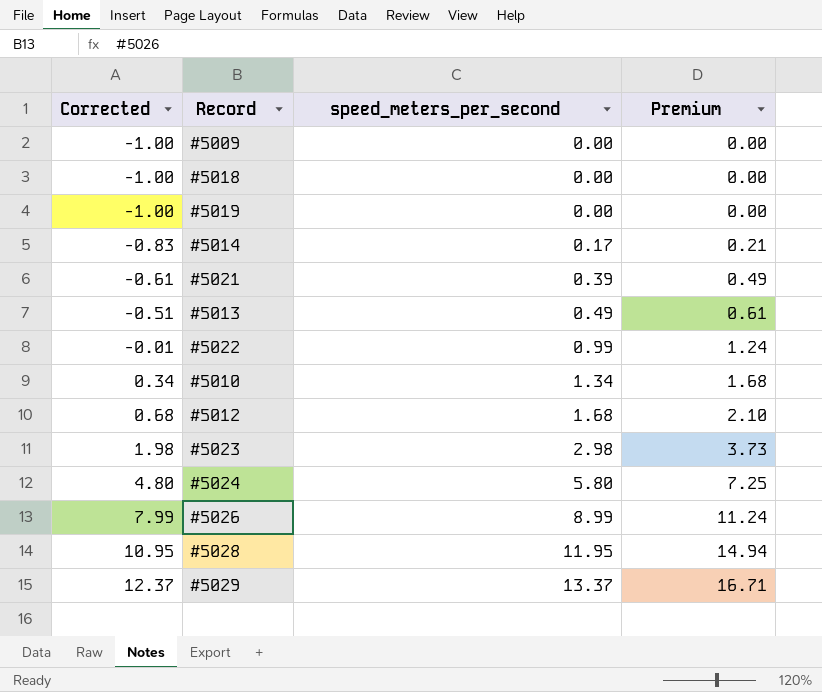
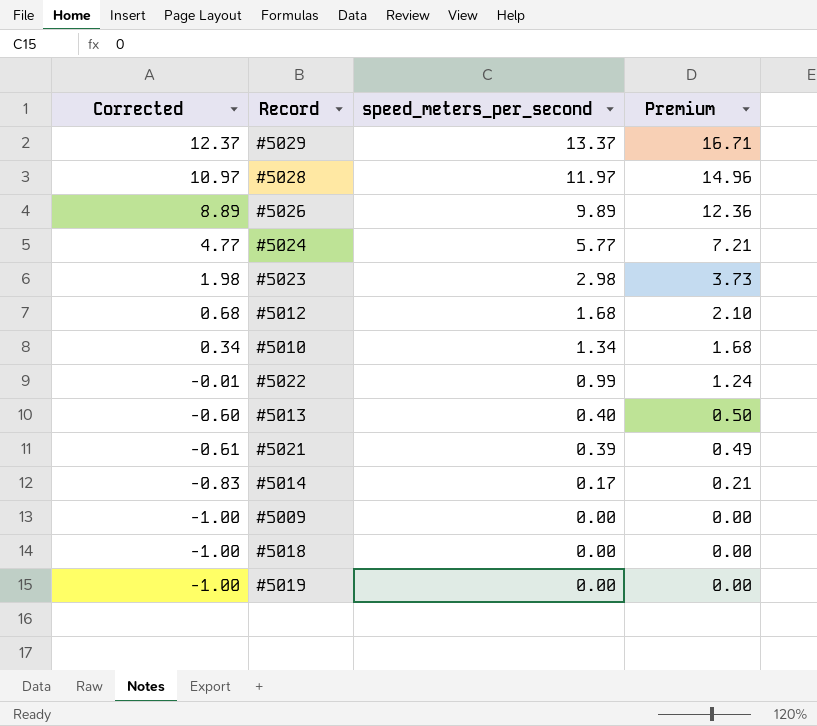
row order: Corrected ascending -> Corrected descending
#5028 | Corrected: 10.95 -> 10.97
#5028 | speed_meters_per_second: 11.95 -> 11.97
#5028 | Premium: 14.94 -> 14.96
#5026 | Corrected: 7.99 -> 8.89
#5026 | speed_meters_per_second: 8.99 -> 9.89
#5026 | Premium: 11.24 -> 12.36
#5024 | Corrected: 4.80 -> 4.77
#5024 | speed_meters_per_second: 5.80 -> 5.77
#5024 | Premium: 7.25 -> 7.21
#5013 | Corrected: -0.51 -> -0.60
#5013 | speed_meters_per_second: 0.49 -> 0.40
#5013 | Premium: 0.61 -> 0.50

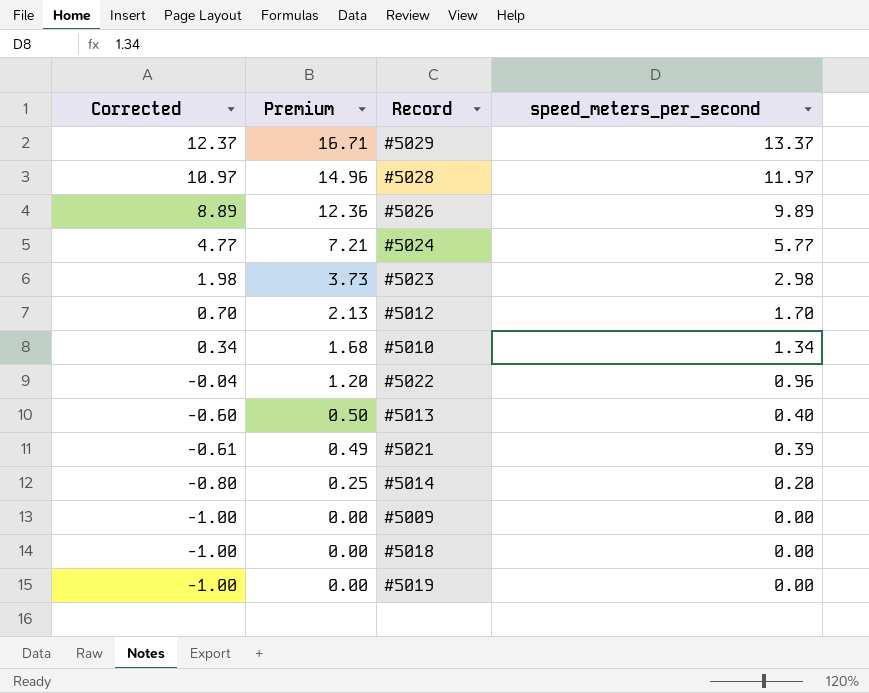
column Premium | position: 4 -> 2
#5012 | Corrected: 0.68 -> 0.70
#5012 | Premium: 2.10 -> 2.13
#5012 | speed_meters_per_second: 1.68 -> 1.70
#5022 | Corrected: -0.01 -> -0.04
#5022 | Premium: 1.24 -> 1.20
#5022 | speed_meters_per_second: 0.99 -> 0.96
#5014 | Corrected: -0.83 -> -0.80
#5014 | Premium: 0.21 -> 0.25
#5014 | speed_meters_per_second: 0.17 -> 0.20

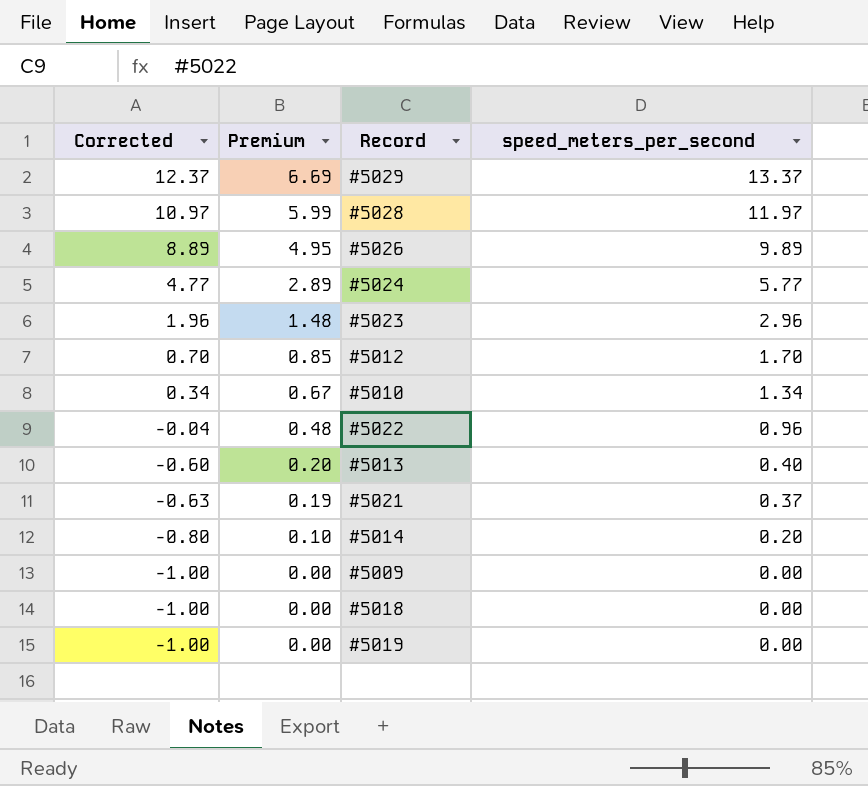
column Premium | formula: [speed_meters_per_second] * 1.25 -> [speed_meters_per_second] * 0.5
#5023 | Corrected: 1.98 -> 1.96
#5023 | speed_meters_per_second: 2.98 -> 2.96
#5021 | Corrected: -0.61 -> -0.63
#5021 | speed_meters_per_second: 0.39 -> 0.37

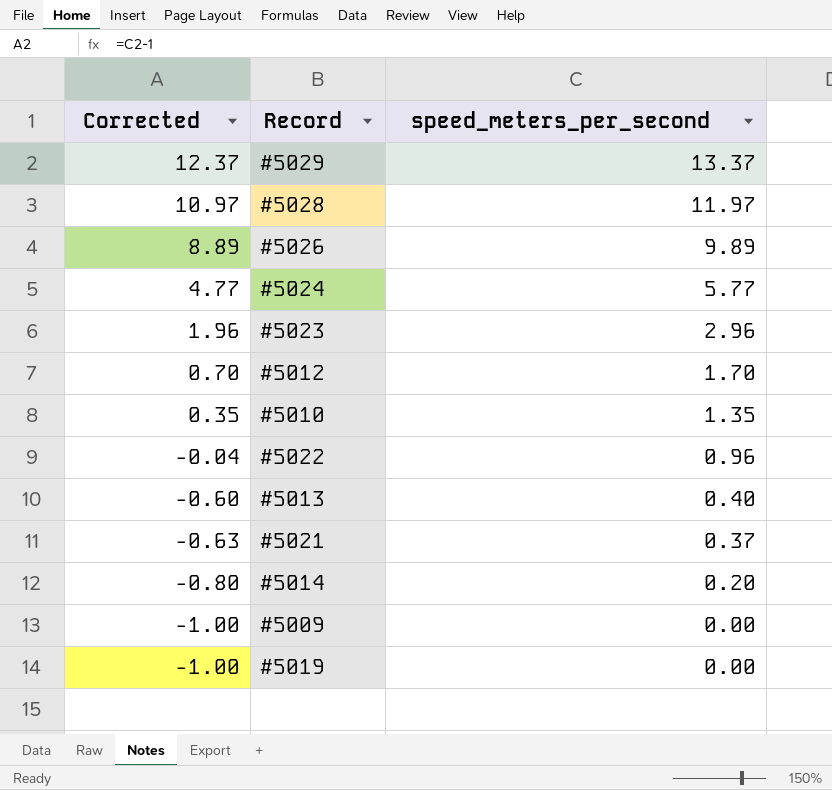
column Premium | formula: [speed_meters_per_second] * 0.5 -> none
row #5018: -1.00 | 0.00 | 0.00 -> none
#5010 | Corrected: 0.34 -> 0.35
#5010 | speed_meters_per_second: 1.34 -> 1.35

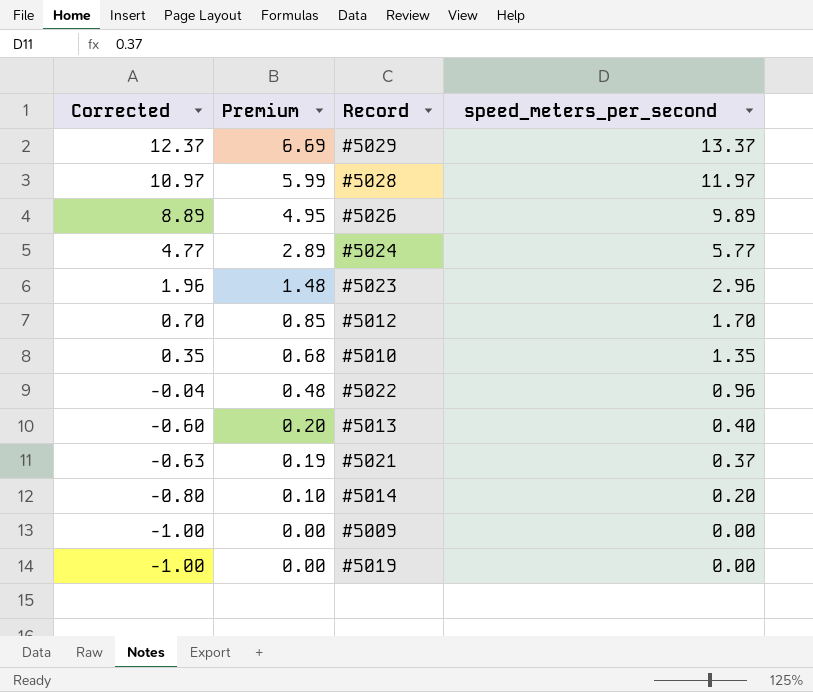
column Premium | formula: none -> [speed_meters_per_second] * 0.5

